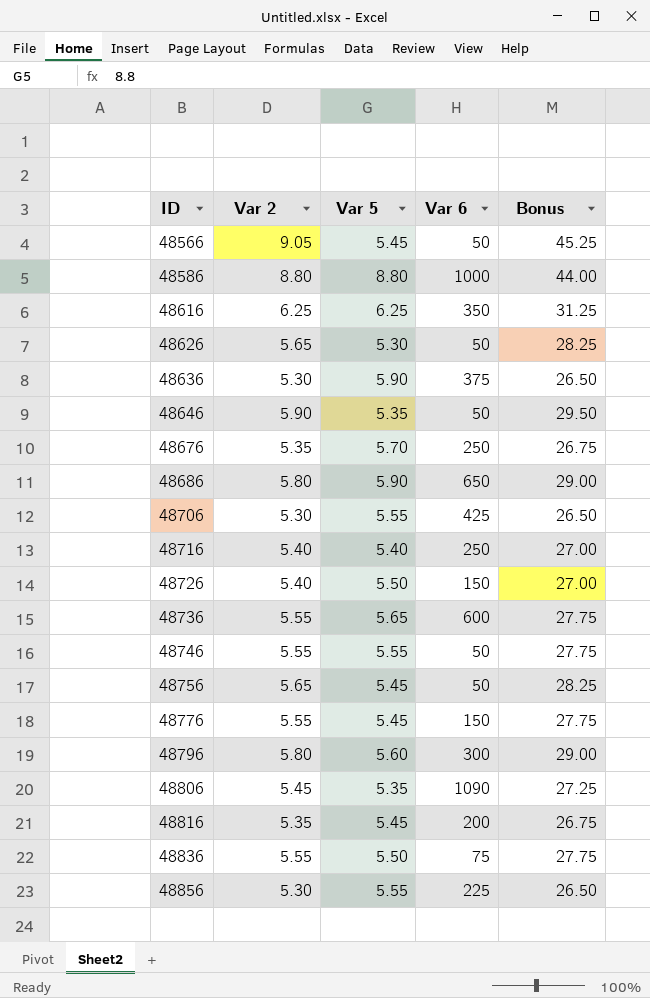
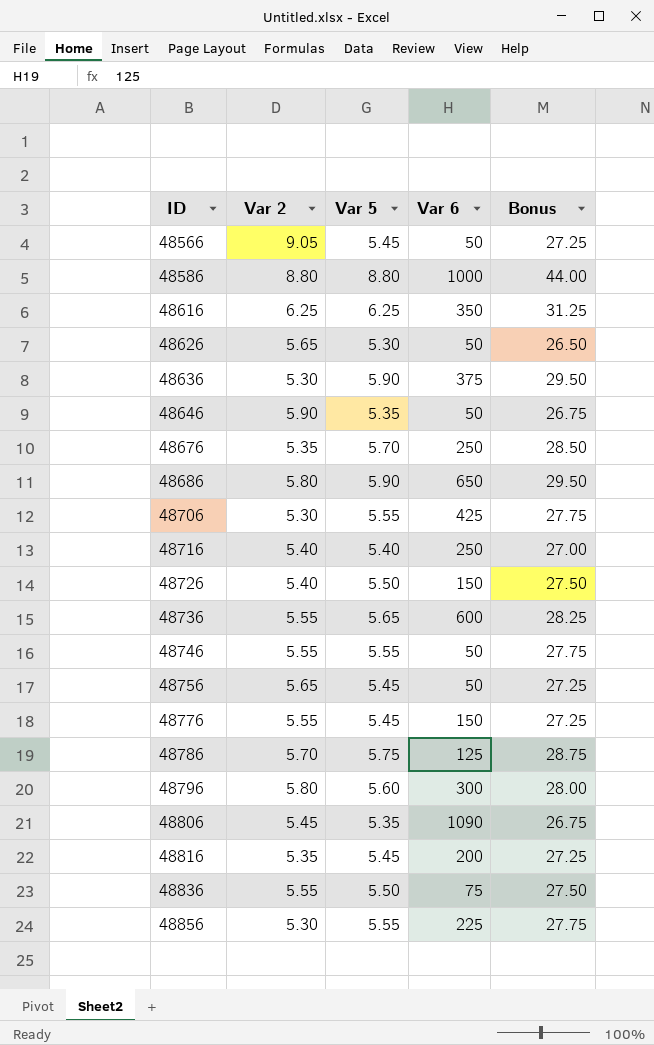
column Bonus | formula: [Var 2] * 5 -> [Var 5] * 5
row 48786: none -> 5.70 | 5.75 | 125 | 28.75

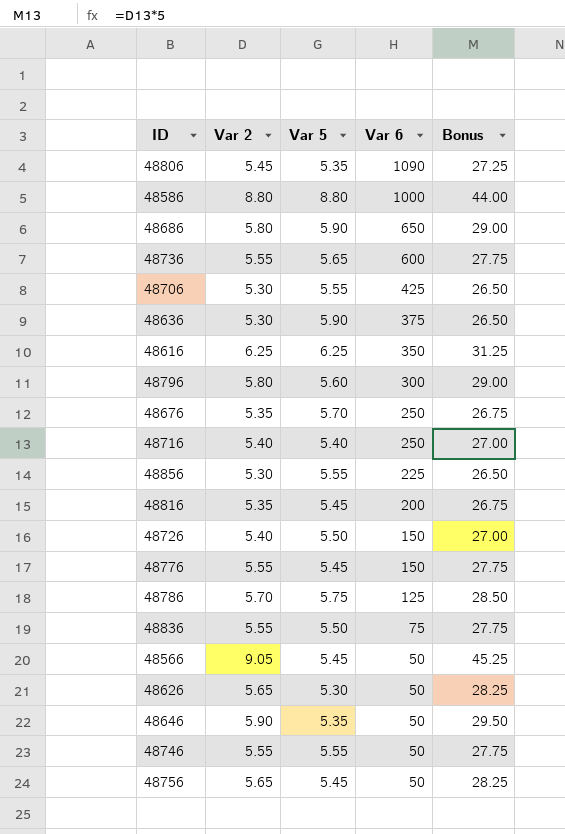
row order: ID ascending -> Var 6 descending
column Bonus | formula: [Var 5] * 5 -> [Var 2] * 5

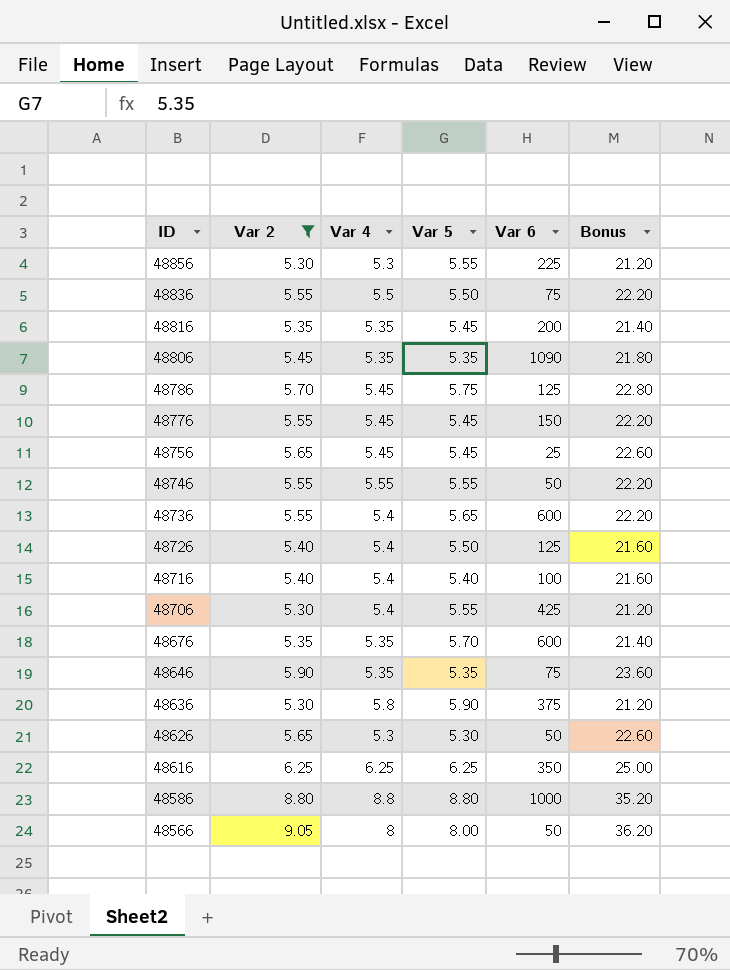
filter: none -> Var 2 != 5.80
row order: Var 6 descending -> ID descending
column Var 4 | position: none -> 3
column Bonus | formula: [Var 2] * 5 -> [Var 2] * 4
48756 | Var 6: 50 -> 25
48726 | Var 6: 150 -> 125
48716 | Var 6: 250 -> 100
48676 | Var 6: 250 -> 600
48646 | Var 6: 50 -> 75
48566 | Var 5: 5.45 -> 8.00

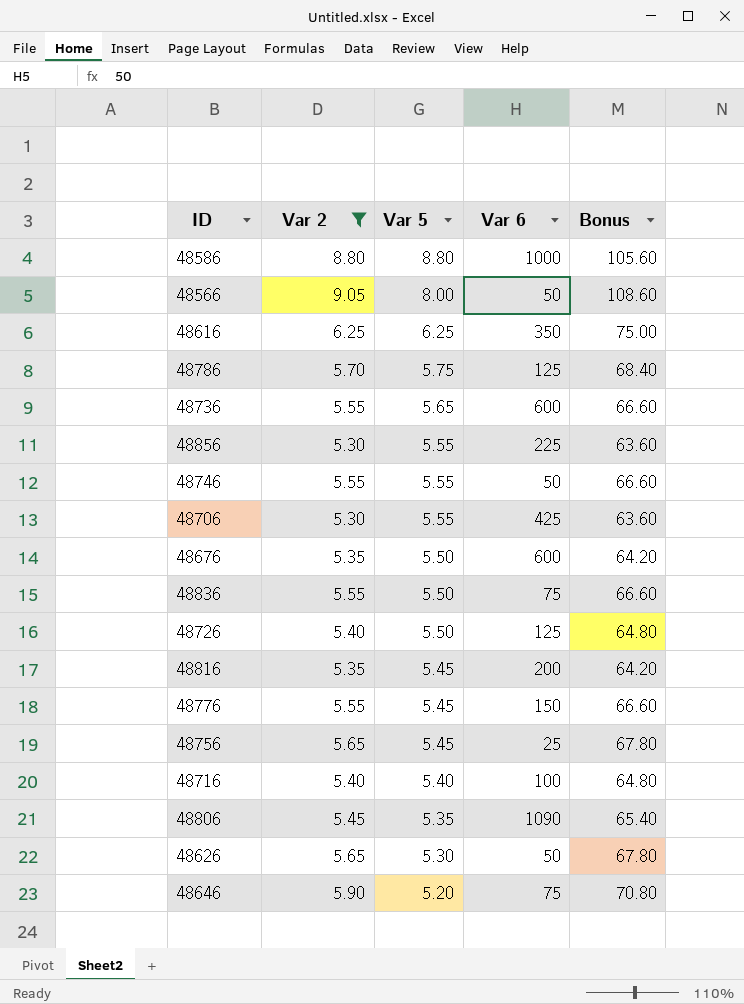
row order: ID descending -> Var 5 descending
column Var 4 | position: 3 -> none
column Bonus | formula: [Var 2] * 4 -> [Var 2] * 12
row 48636: 5.30 | 5.8 | 5.90 | 375 | 21.20 -> none
48676 | Var 5: 5.70 -> 5.50
48646 | Var 5: 5.35 -> 5.20

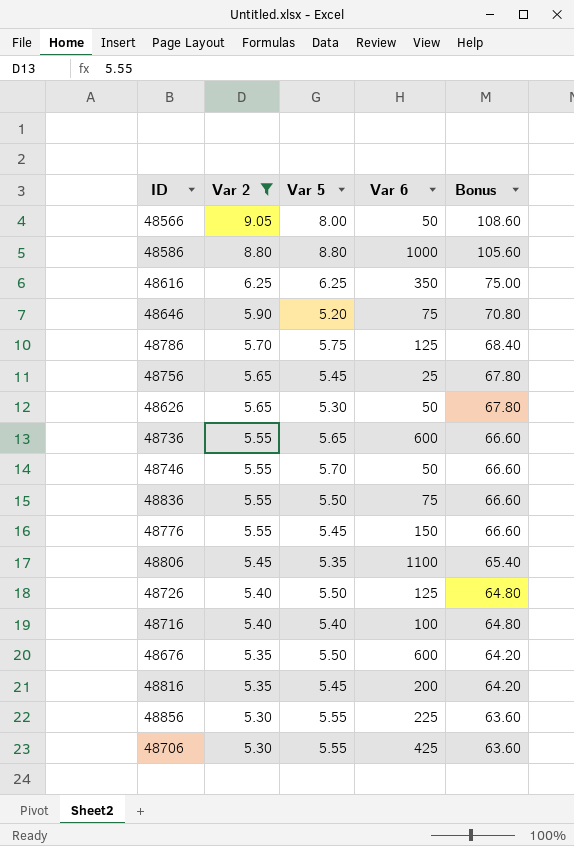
row order: Var 5 descending -> Var 2 descending
48746 | Var 5: 5.55 -> 5.70
48806 | Var 6: 1090 -> 1100

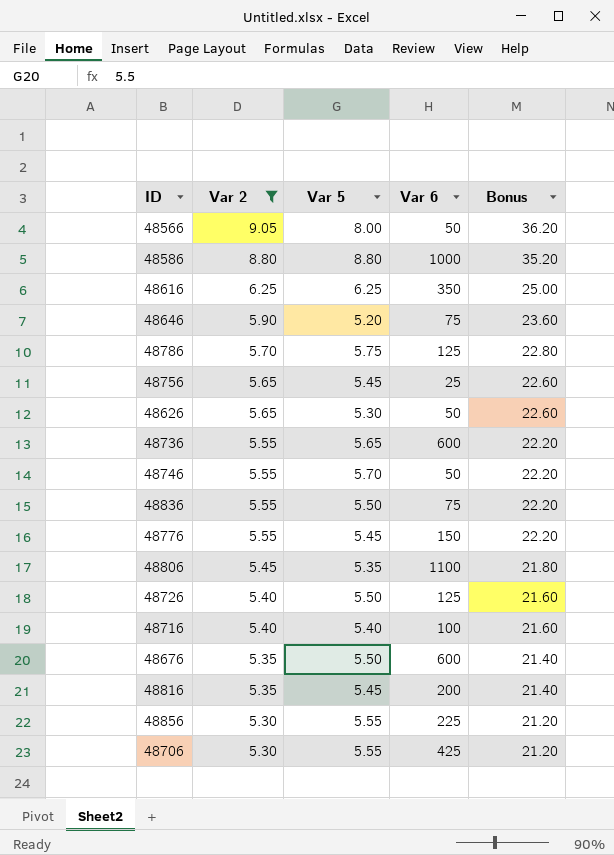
column Bonus | formula: [Var 2] * 12 -> [Var 2] * 4

